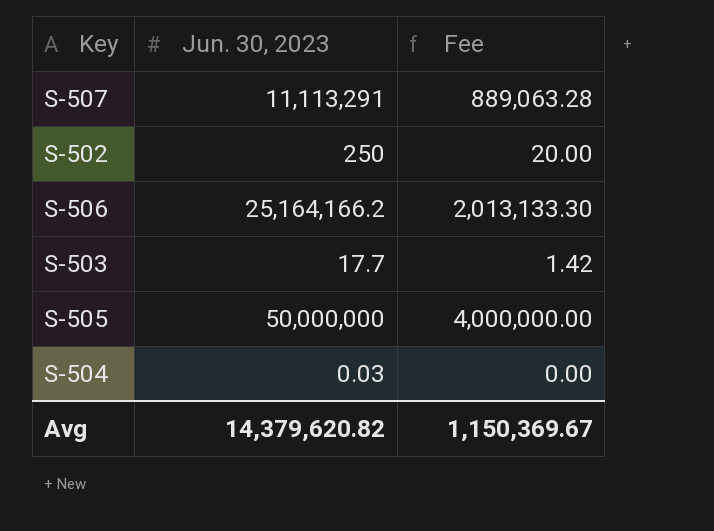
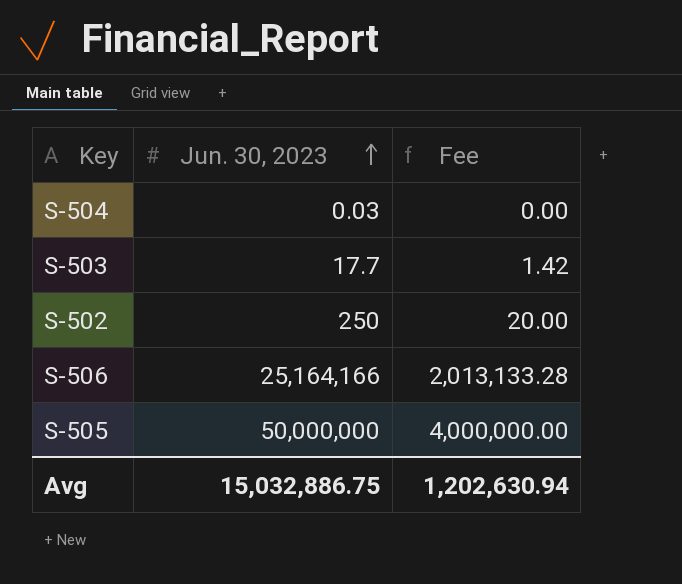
row order: none -> Jun. 30, 2023 ascending
row S-507: 11,113,291 | 889,063.28 -> none
S-506 | Jun. 30, 2023: 25,164,166.2 -> 25,164,166
S-506 | Fee: 2,013,133.30 -> 2,013,133.28
Avg | Jun. 30, 2023: 14,379,620.82 -> 15,032,886.75
Avg | Fee: 1,150,369.67 -> 1,202,630.94

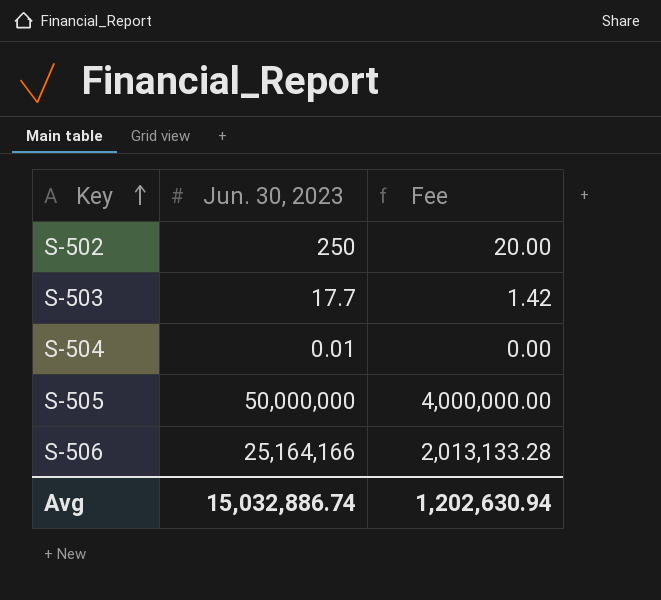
row order: Jun. 30, 2023 ascending -> Key ascending
S-504 | Jun. 30, 2023: 0.03 -> 0.01
Avg | Jun. 30, 2023: 15,032,886.75 -> 15,032,886.74

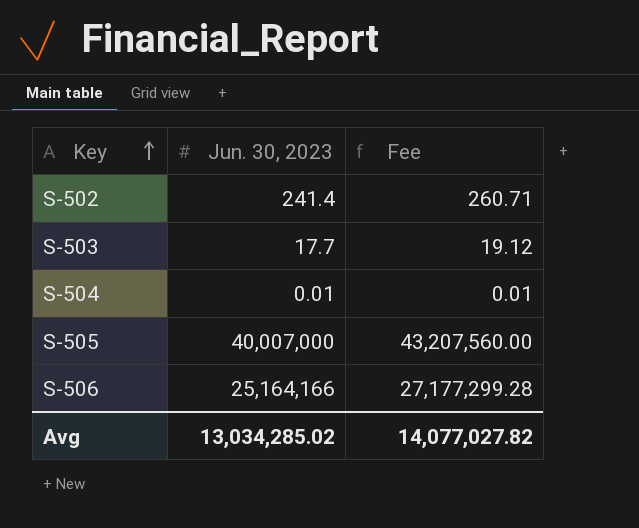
column Fee | formula: [Jun. 30, 2023] * 0.08 -> [Jun. 30, 2023] * 1.08
S-502 | Jun. 30, 2023: 250 -> 241.4
S-505 | Jun. 30, 2023: 50,000,000 -> 40,007,000
Avg | Jun. 30, 2023: 15,032,886.74 -> 13,034,285.02
Avg | Fee: 1,202,630.94 -> 14,077,027.82

